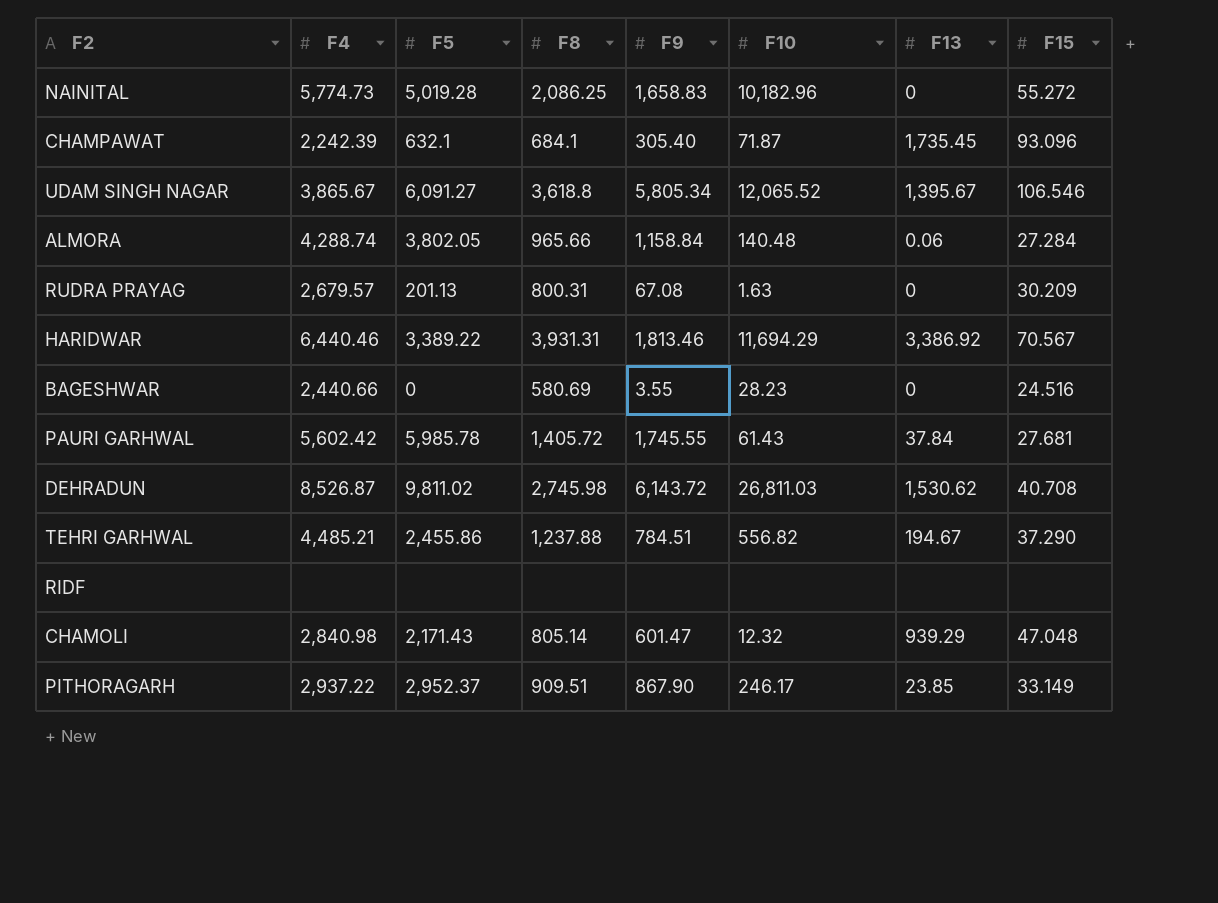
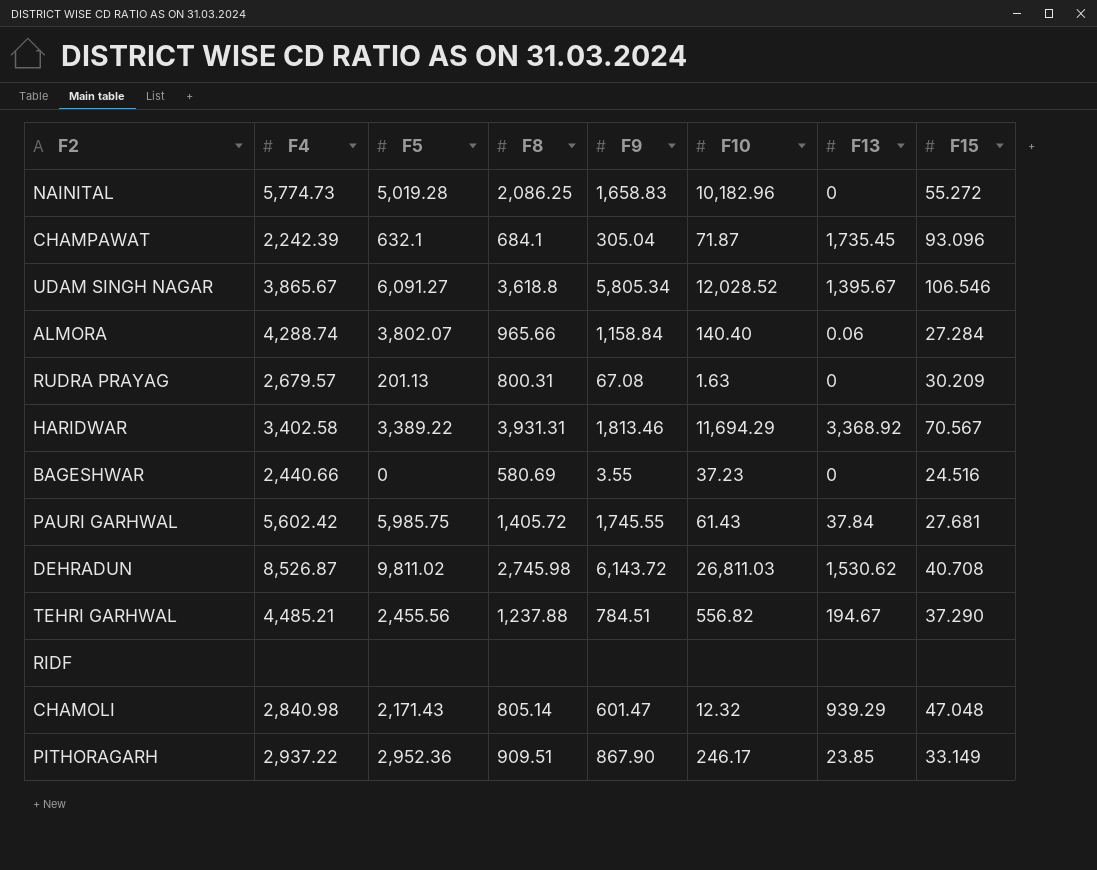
CHAMPAWAT | F9: 305.40 -> 305.04
UDAM SINGH NAGAR | F10: 12,065.52 -> 12,028.52
ALMORA | F5: 3,802.05 -> 3,802.07
ALMORA | F10: 140.48 -> 140.40
HARIDWAR | F4: 6,440.46 -> 3,402.58
HARIDWAR | F13: 3,386.92 -> 3,368.92
BAGESHWAR | F10: 28.23 -> 37.23
PAURI GARHWAL | F5: 5,985.78 -> 5,985.75
TEHRI GARHWAL | F5: 2,455.86 -> 2,455.56
PITHORAGARH | F5: 2,952.37 -> 2,952.36

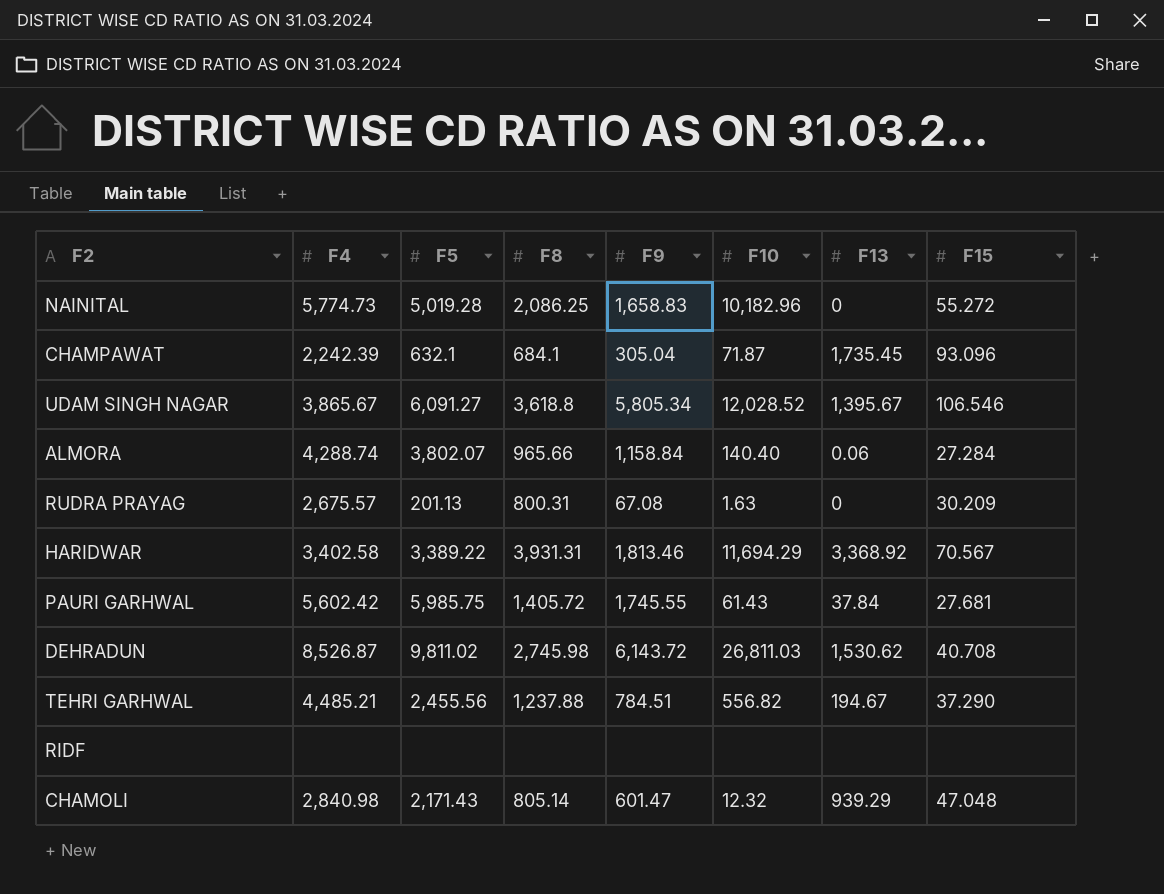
row BAGESHWAR: 2,440.66 | 0 | 580.69 | 3.55 | 37.23 | 0 | 24.516 -> none
row PITHORAGARH: 2,937.22 | 2,952.36 | 909.51 | 867.90 | 246.17 | 23.85 | 33.149 -> none
RUDRA PRAYAG | F4: 2,679.57 -> 2,675.57

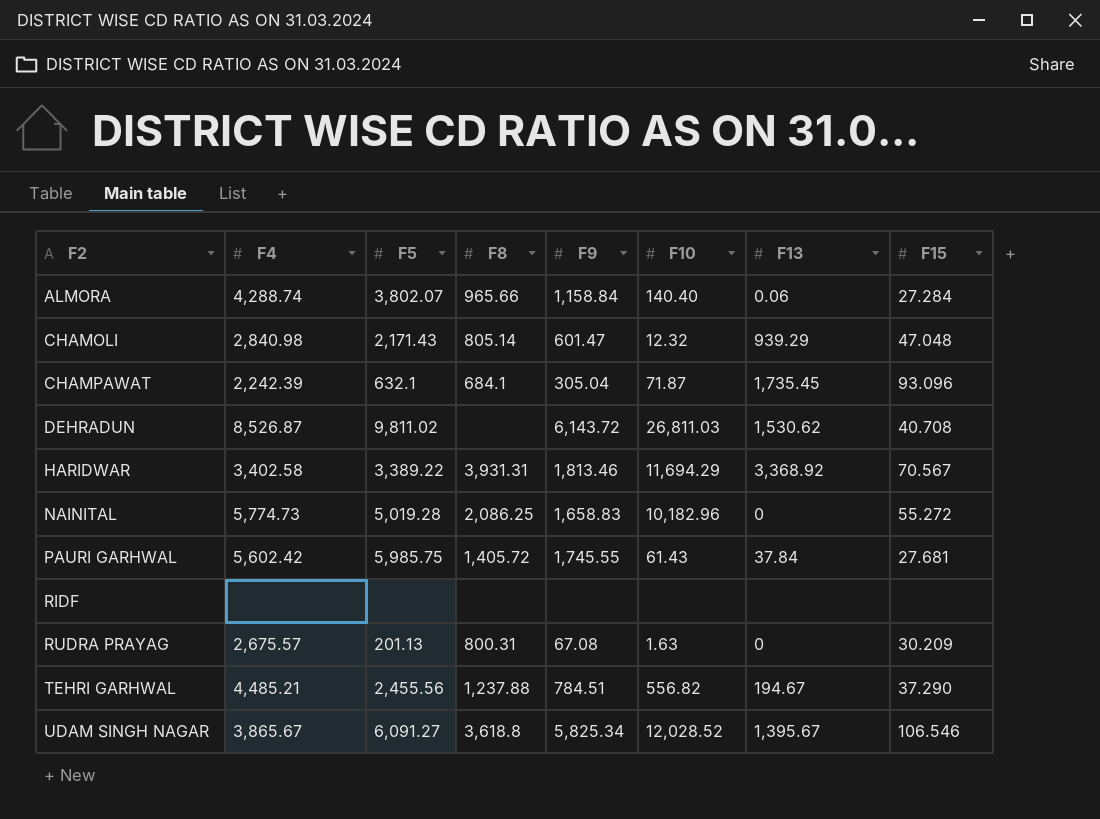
row order: none -> F2 ascending
DEHRADUN | F8: 2,745.98 -> none
UDAM SINGH NAGAR | F9: 5,805.34 -> 5,825.34

